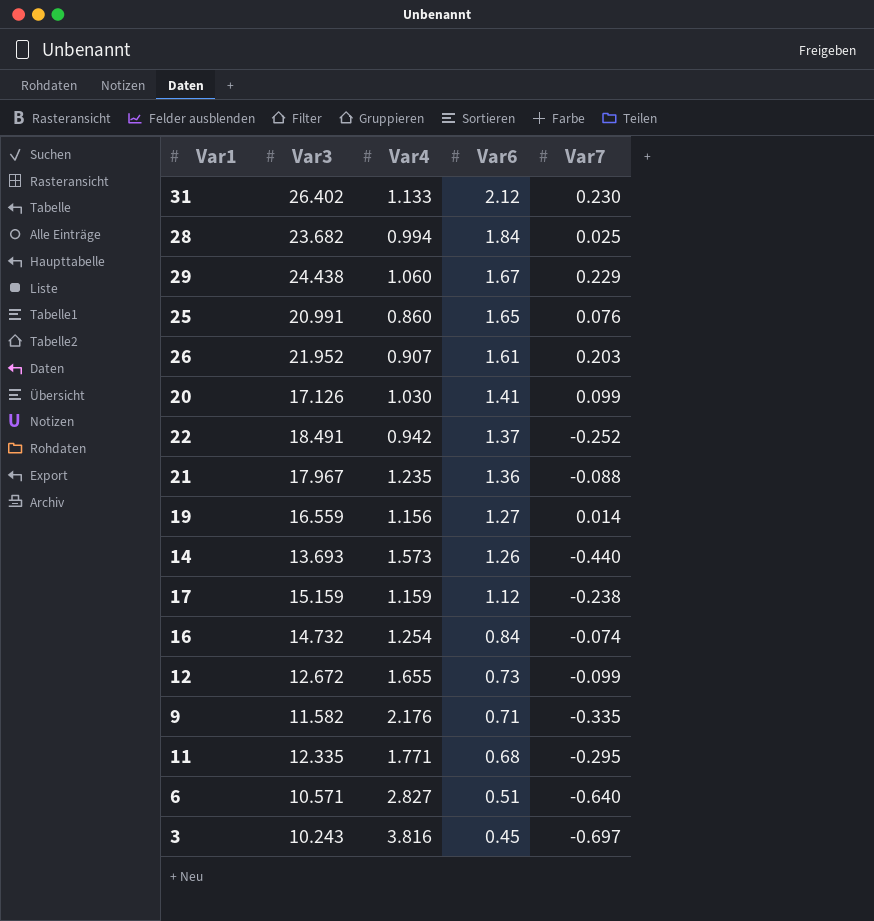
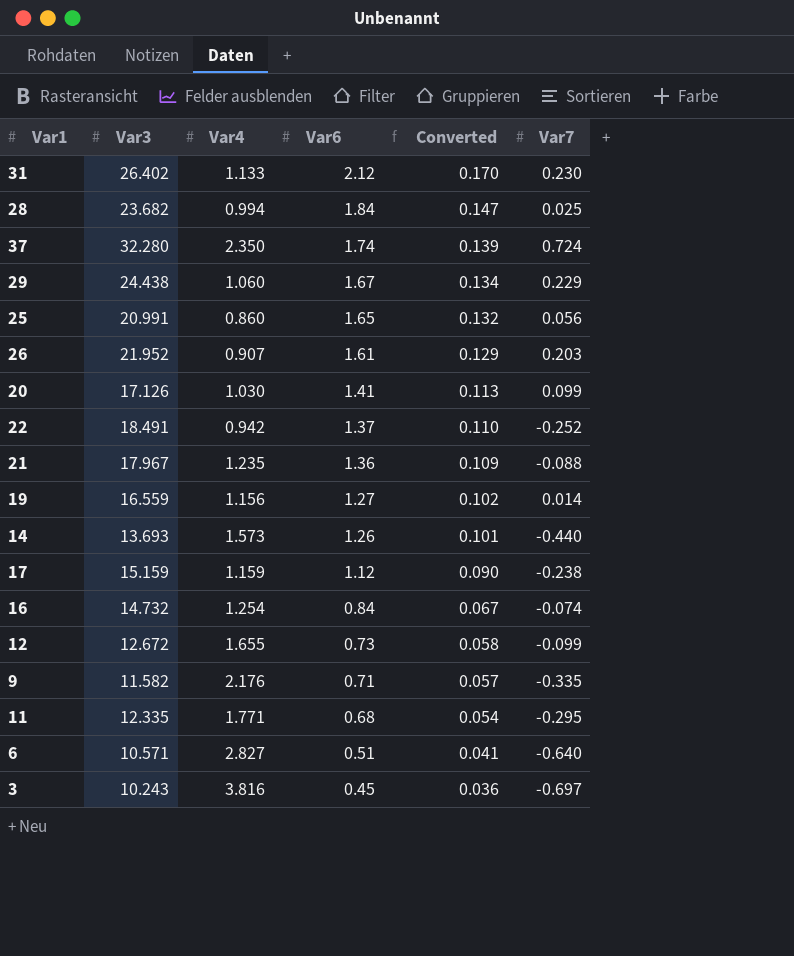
column Converted | formula: none -> [Var6] * 0.08
row 37: none -> 32.280 | 2.350 | 1.74 | 0.139 | 0.724
25 | Var7: 0.076 -> 0.056

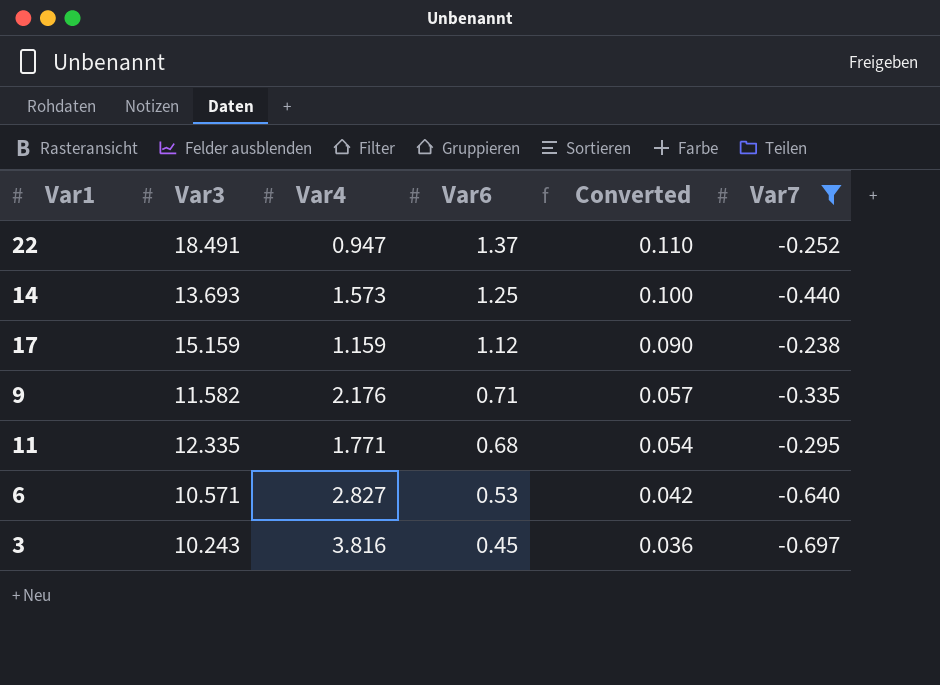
filter: none -> Var7 <= -0.238
22 | Var4: 0.942 -> 0.947
14 | Var6: 1.26 -> 1.25
14 | Converted: 0.101 -> 0.100
6 | Var6: 0.51 -> 0.53
6 | Converted: 0.041 -> 0.042

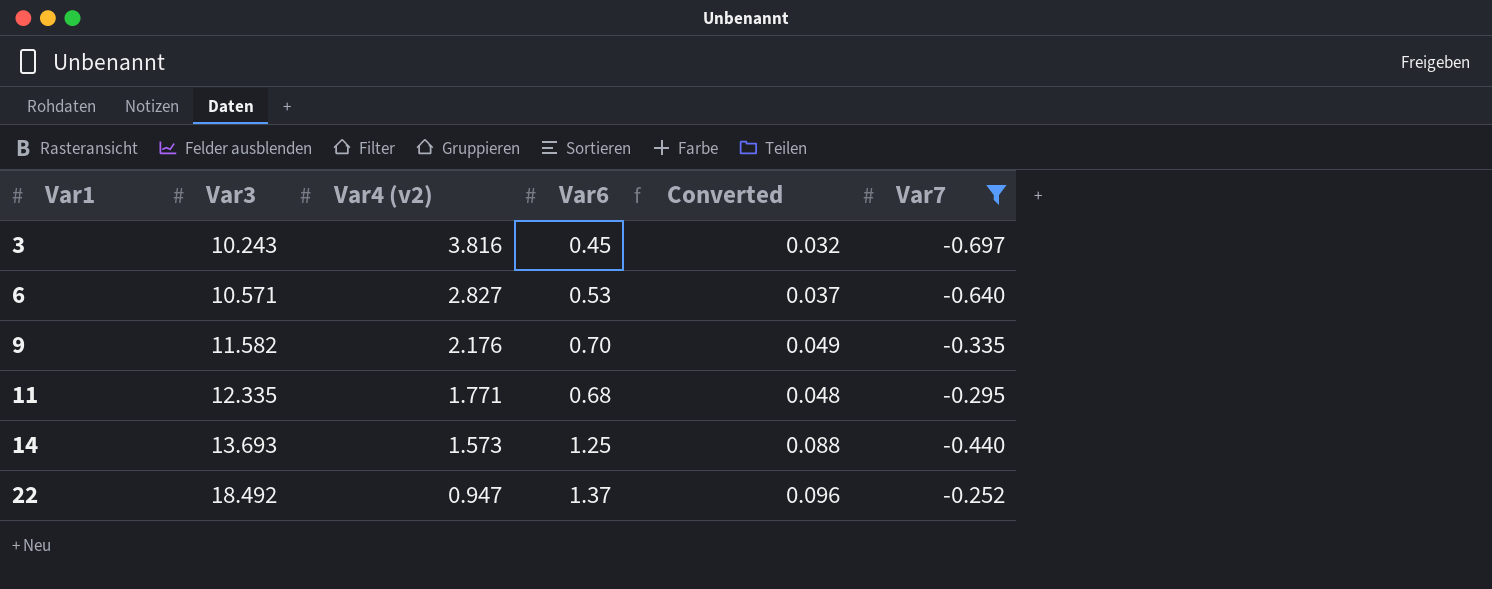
row order: Var6 descending -> Var1 ascending
column name: Var4 -> Var4 (v2)
column Converted | formula: [Var6] * 0.08 -> [Var6] * 0.07
row 17: 15.159 | 1.159 | 1.12 | 0.090 | -0.238 -> none
9 | Var6: 0.71 -> 0.70
22 | Var3: 18.491 -> 18.492

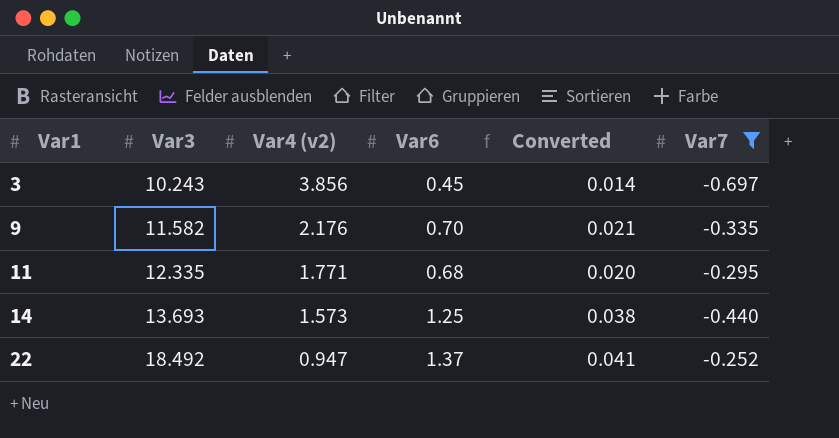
column Converted | formula: [Var6] * 0.07 -> [Var6] * 0.03
row 6: 10.571 | 2.827 | 0.53 | 0.037 | -0.640 -> none
3 | Var4 (v2): 3.816 -> 3.856

